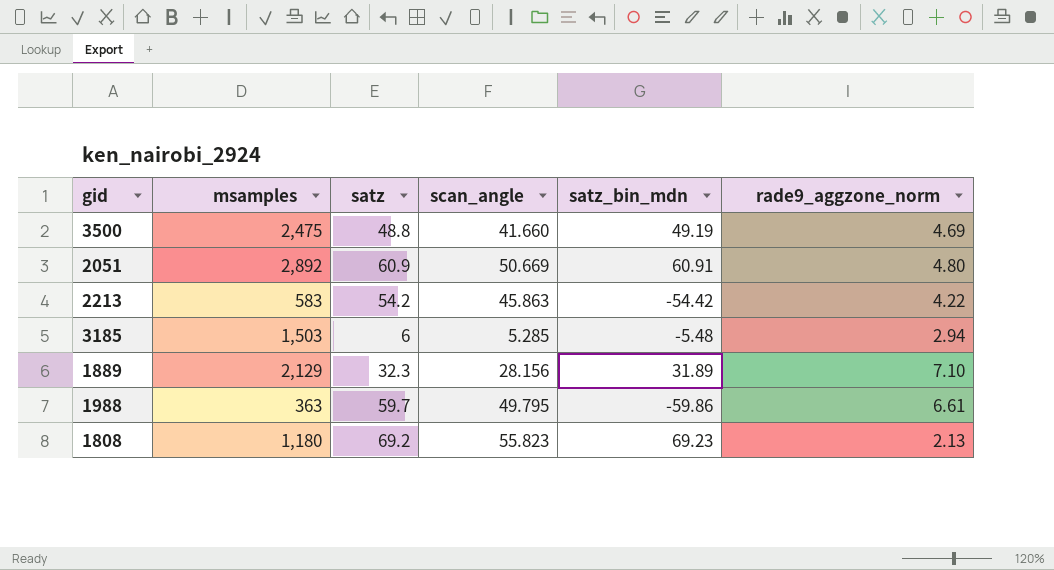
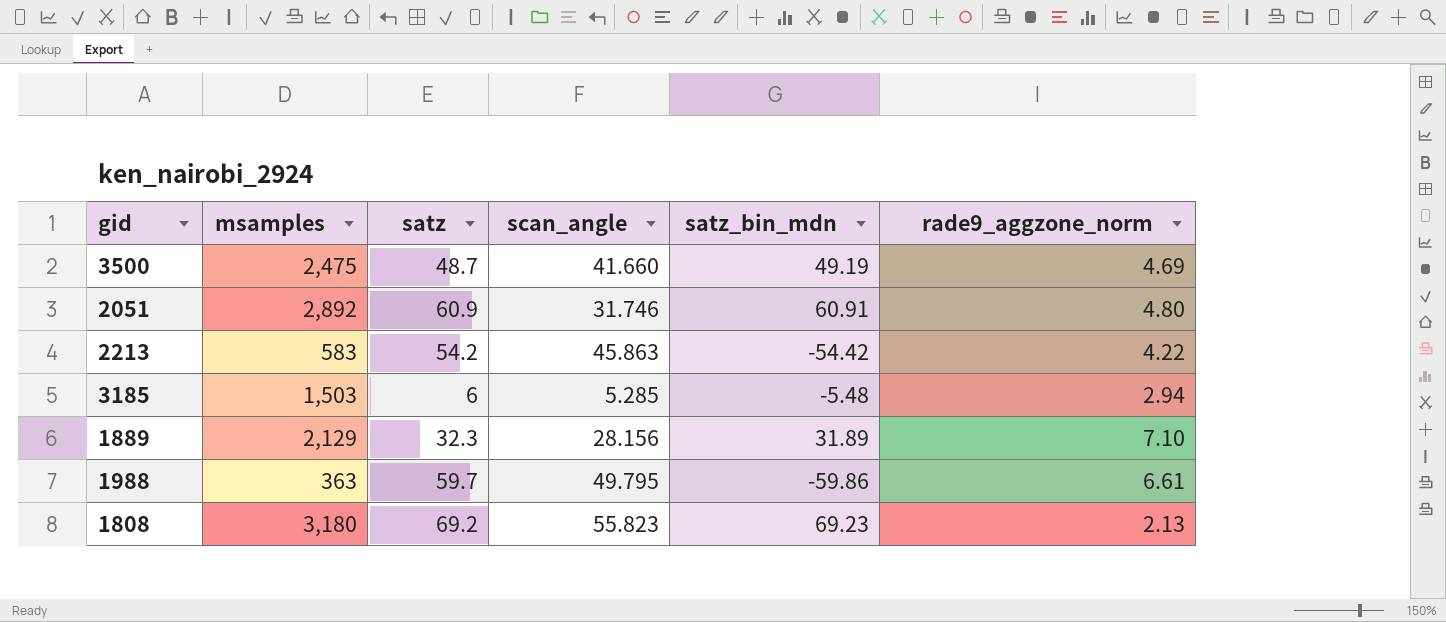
3500 | satz: 48.8 -> 48.7
2051 | scan_angle: 50.669 -> 31.746
1808 | msamples: 1,180 -> 3,180

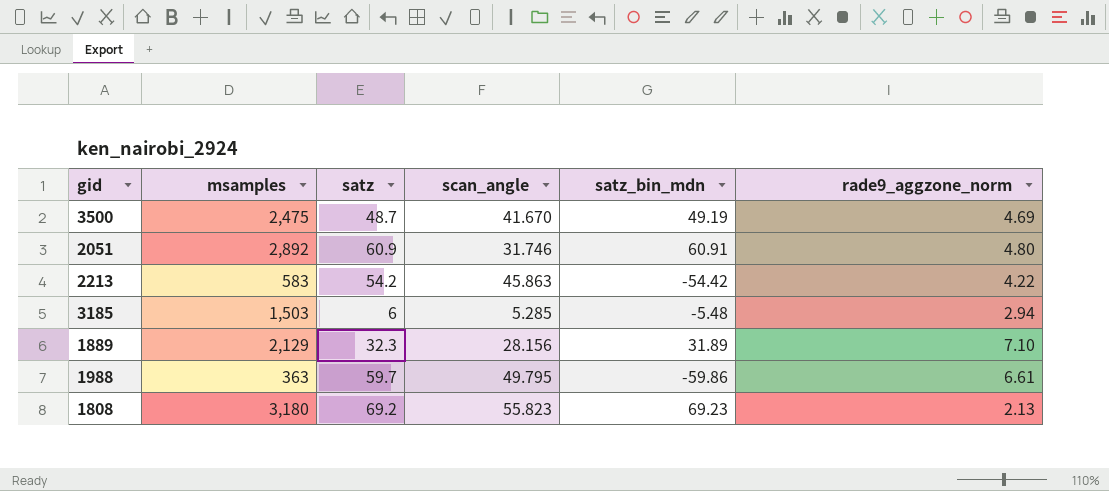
3500 | scan_angle: 41.660 -> 41.670

